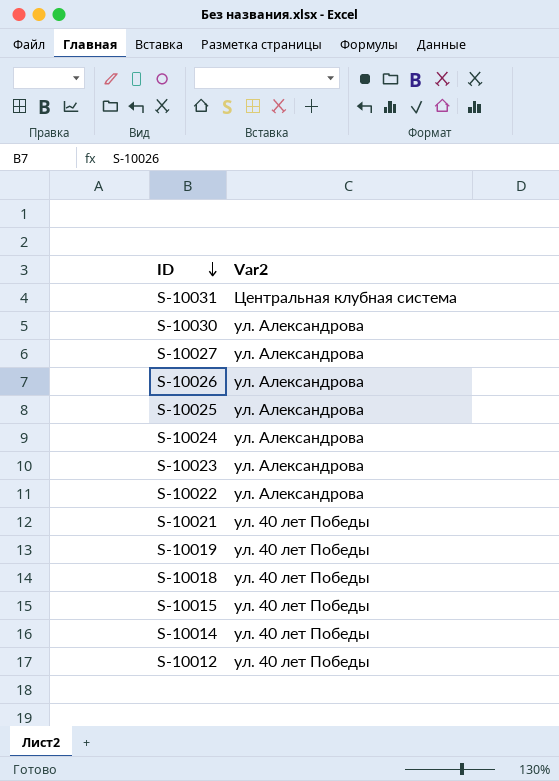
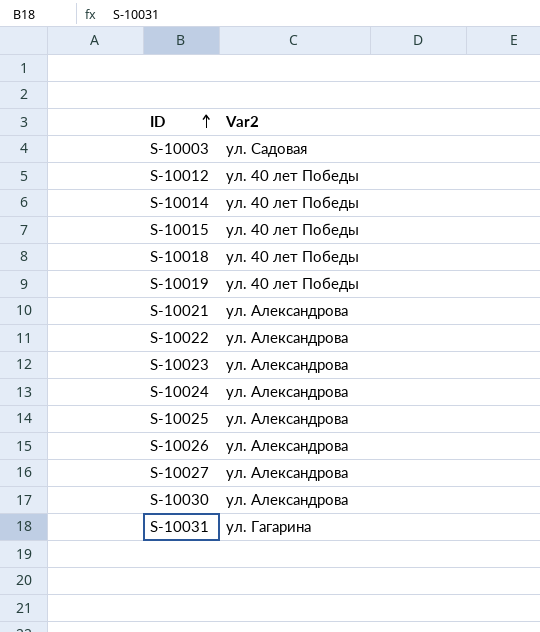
row order: ID descending -> ID ascending
row S-10003: none -> ул. Садовая
S-10021 | Var2: ул. 40 лет Победы -> ул. Александрова
S-10031 | Var2: Центральная клубная система -> ул. Гагарина

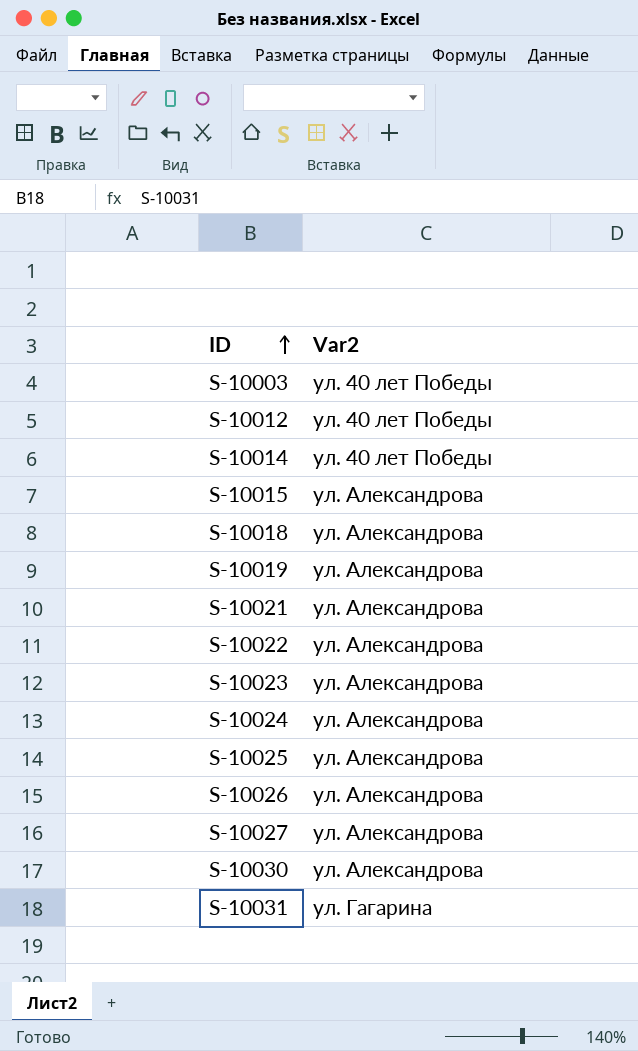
S-10003 | Var2: ул. Садовая -> ул. 40 лет Победы
S-10015 | Var2: ул. 40 лет Победы -> ул. Александрова
S-10018 | Var2: ул. 40 лет Победы -> ул. Александрова
S-10019 | Var2: ул. 40 лет Победы -> ул. Александрова

